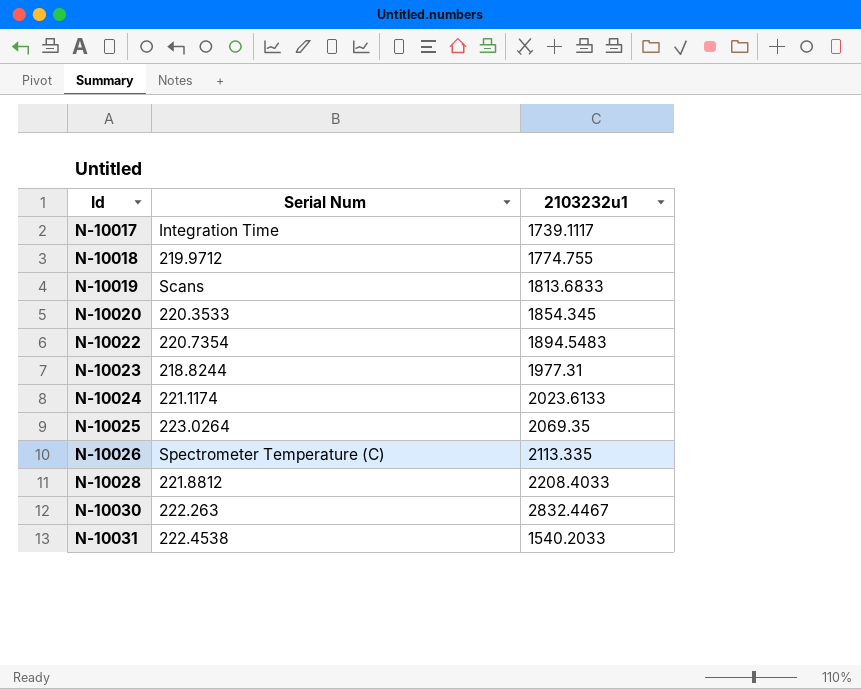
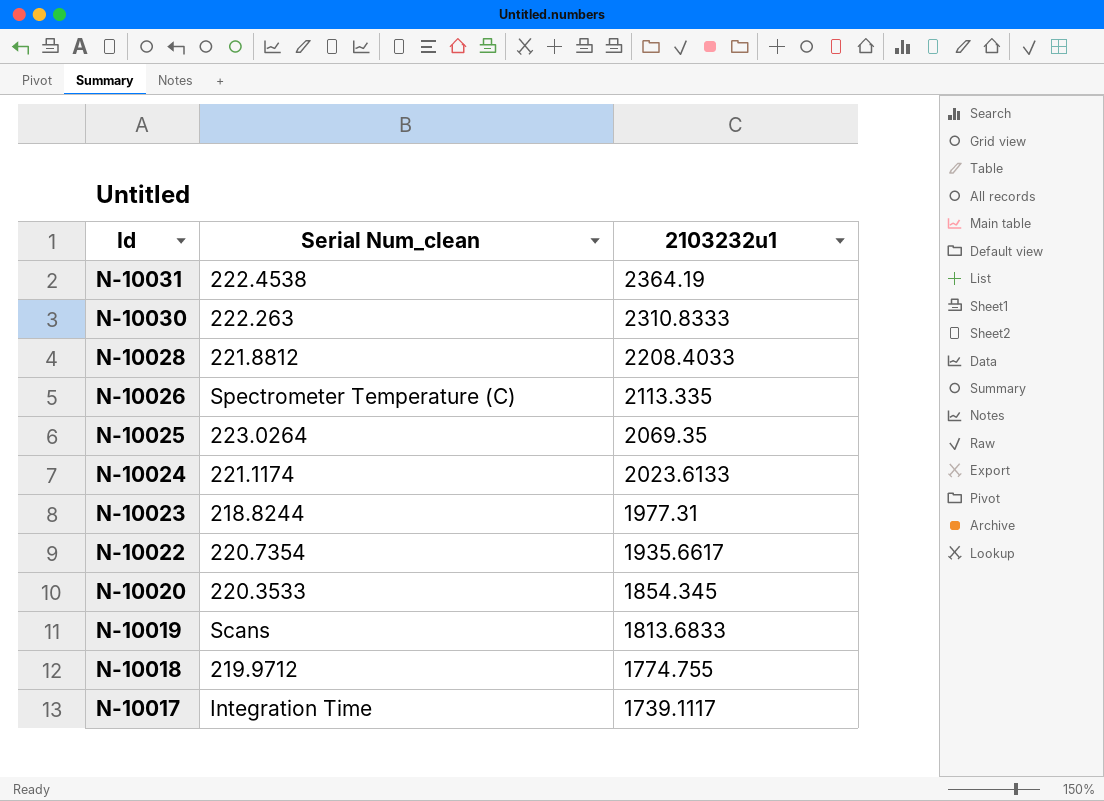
row order: Id ascending -> Id descending
column name: Serial Num -> Serial Num_clean
N-10031 | 2103232u1: 1540.2033 -> 2364.19
N-10030 | 2103232u1: 2832.4467 -> 2310.8333
N-10022 | 2103232u1: 1894.5483 -> 1935.6617

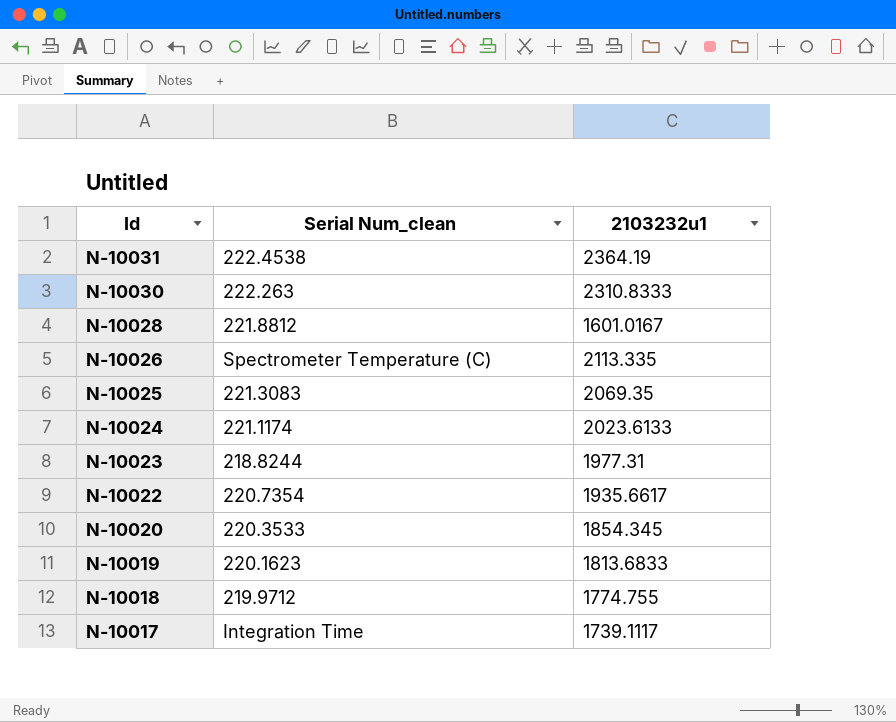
N-10028 | 2103232u1: 2208.4033 -> 1601.0167
N-10025 | Serial Num_clean: 223.0264 -> 221.3083
N-10019 | Serial Num_clean: Scans -> 220.1623

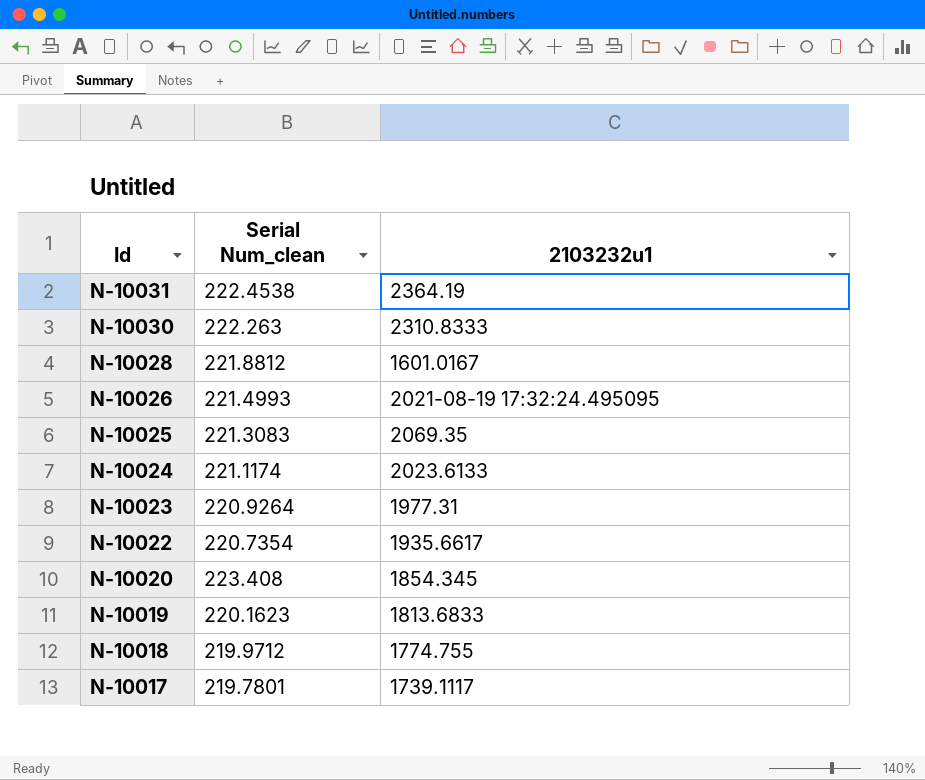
N-10026 | Serial Num_clean: Spectrometer Temperature (C) -> 221.4993
N-10026 | 2103232u1: 2113.335 -> 2021-08-19 17:32:24.495095
N-10023 | Serial Num_clean: 218.8244 -> 220.9264
N-10020 | Serial Num_clean: 220.3533 -> 223.408
N-10017 | Serial Num_clean: Integration Time -> 219.7801

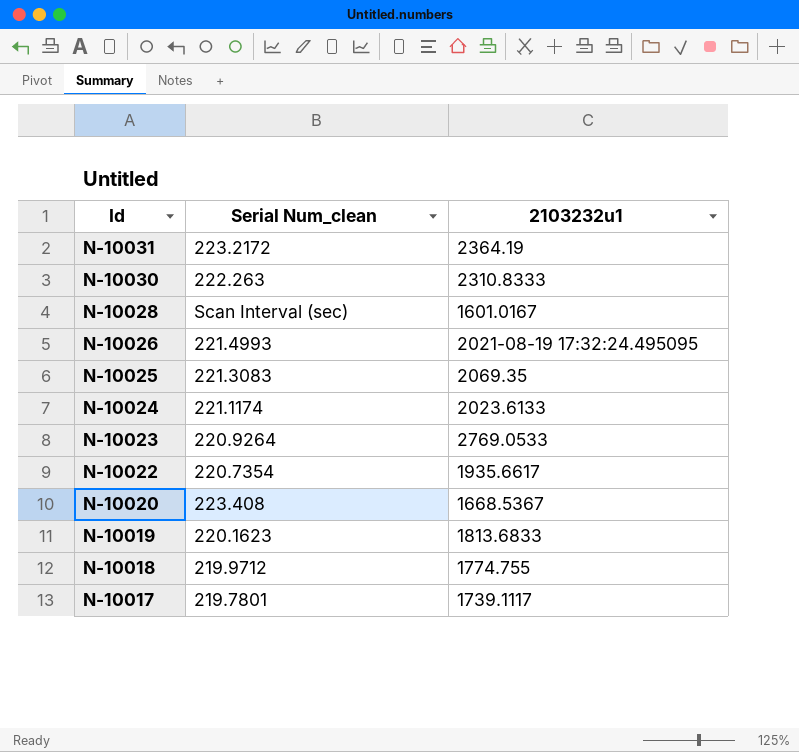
N-10031 | Serial Num_clean: 222.4538 -> 223.2172
N-10028 | Serial Num_clean: 221.8812 -> Scan Interval (sec)
N-10023 | 2103232u1: 1977.31 -> 2769.0533
N-10020 | 2103232u1: 1854.345 -> 1668.5367

